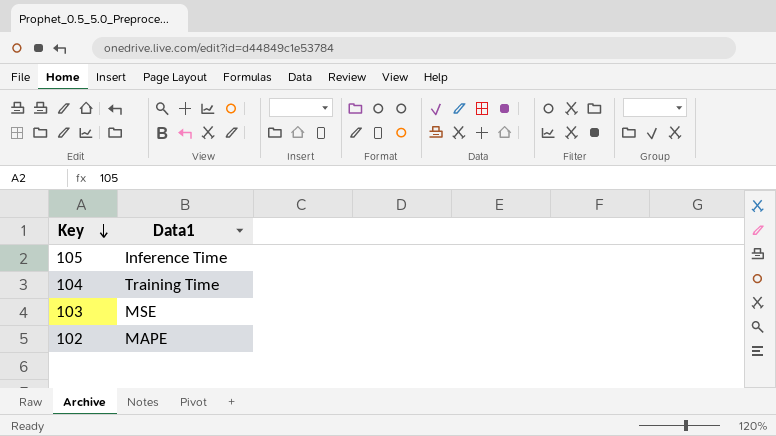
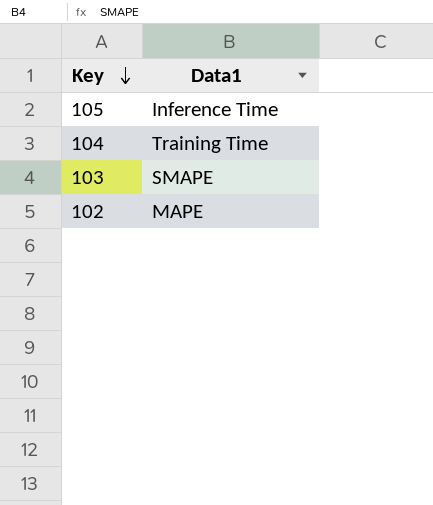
103 | Data1: MSE -> SMAPE

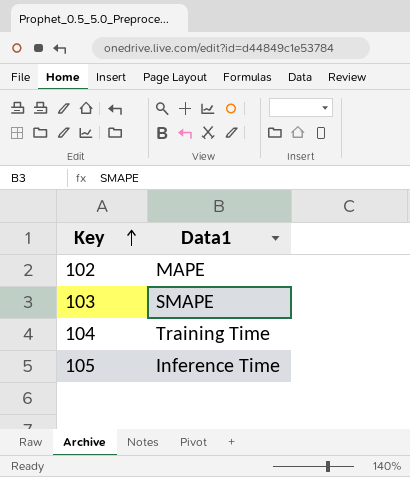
row order: Key descending -> Key ascending

